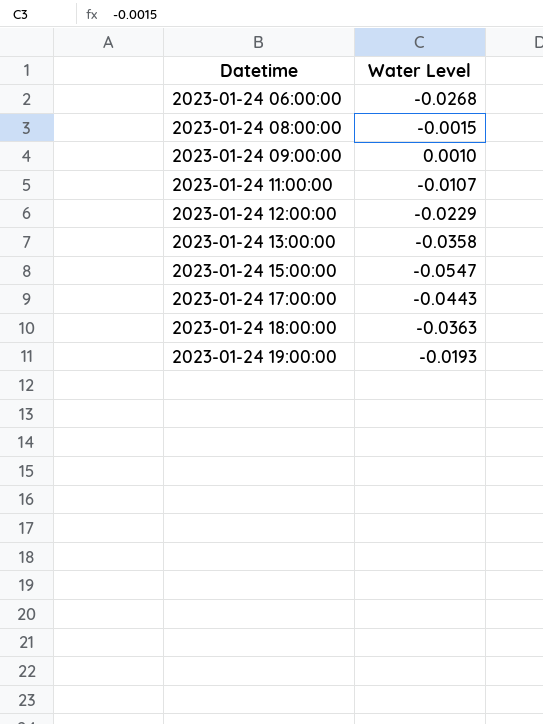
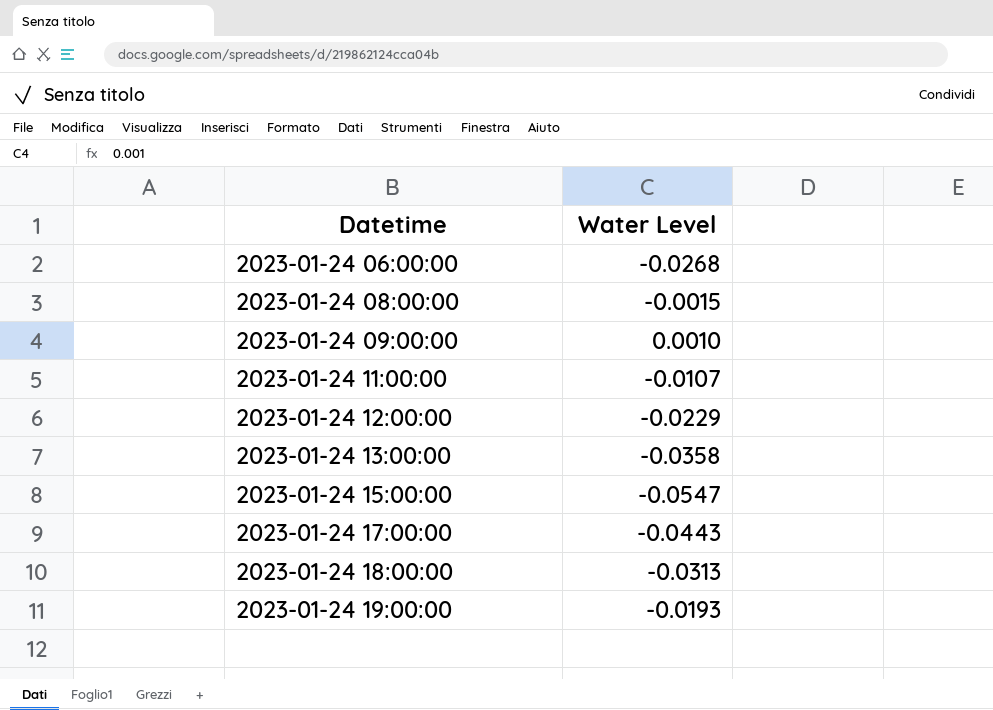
2023-01-24 18:00:00 | Water Level: -0.0363 -> -0.0313

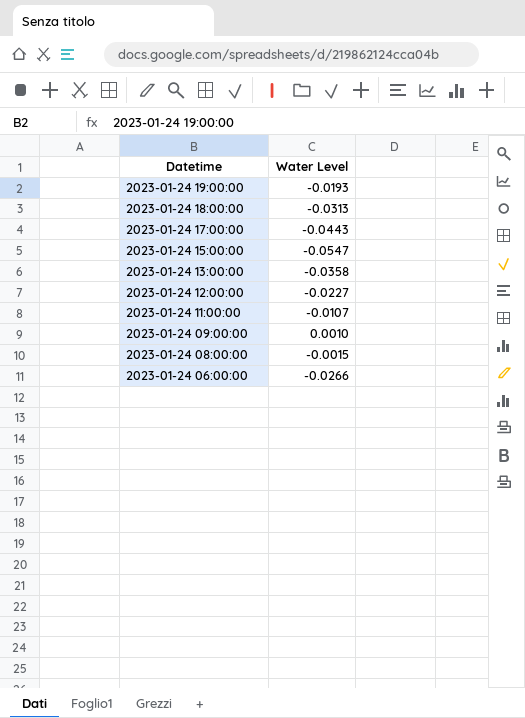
row order: Datetime ascending -> Datetime descending
2023-01-24 12:00:00 | Water Level: -0.0229 -> -0.0227
2023-01-24 06:00:00 | Water Level: -0.0268 -> -0.0266

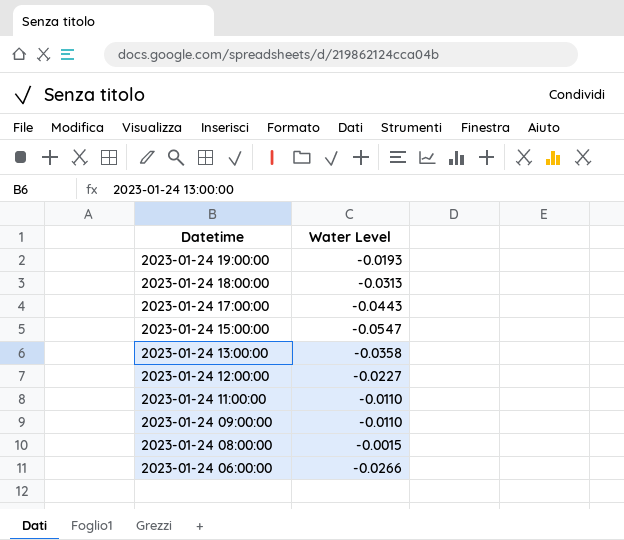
2023-01-24 11:00:00 | Water Level: -0.0107 -> -0.0110
2023-01-24 09:00:00 | Water Level: 0.0010 -> -0.0110

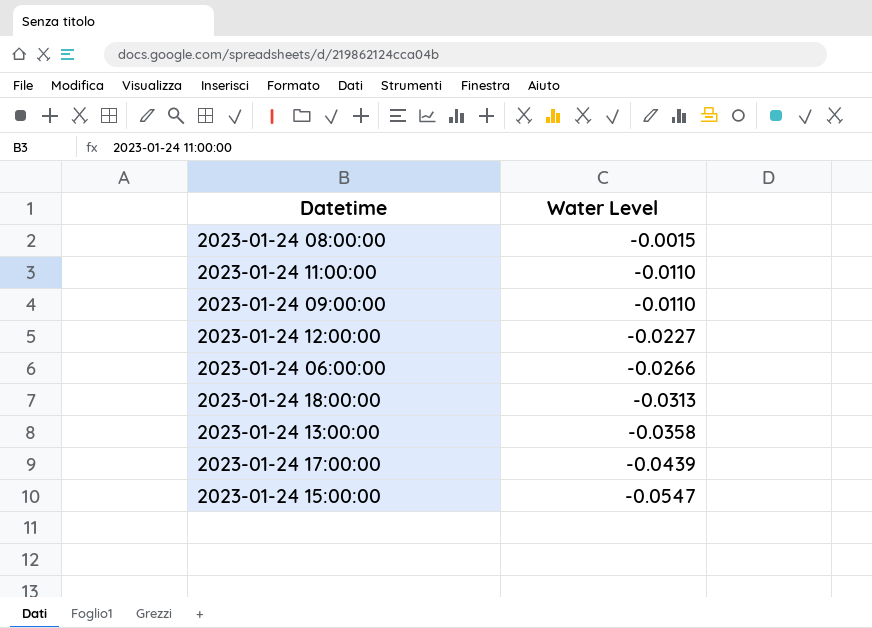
row order: Datetime descending -> Water Level descending
row 2023-01-24 19:00:00: -0.0193 -> none
2023-01-24 17:00:00 | Water Level: -0.0443 -> -0.0439

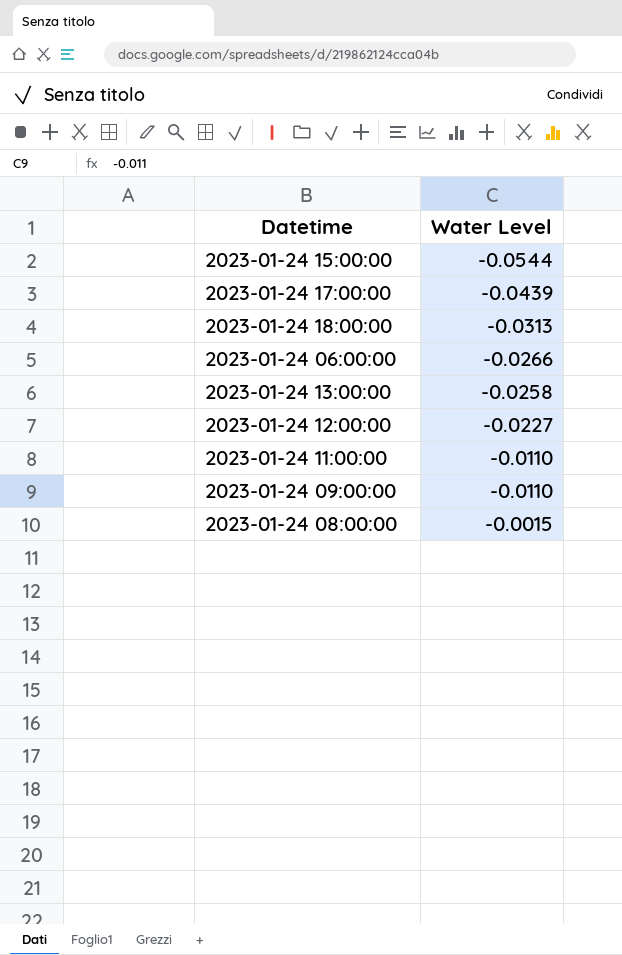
row order: Water Level descending -> Water Level ascending
2023-01-24 15:00:00 | Water Level: -0.0547 -> -0.0544
2023-01-24 13:00:00 | Water Level: -0.0358 -> -0.0258

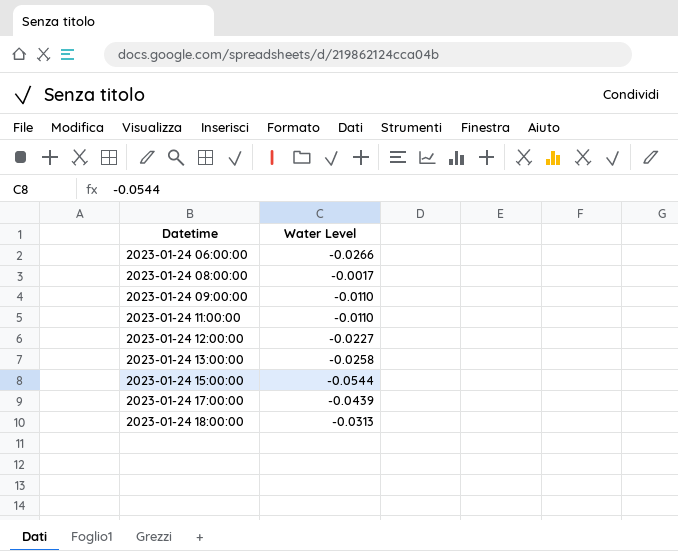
row order: Water Level ascending -> Datetime ascending
2023-01-24 08:00:00 | Water Level: -0.0015 -> -0.0017

